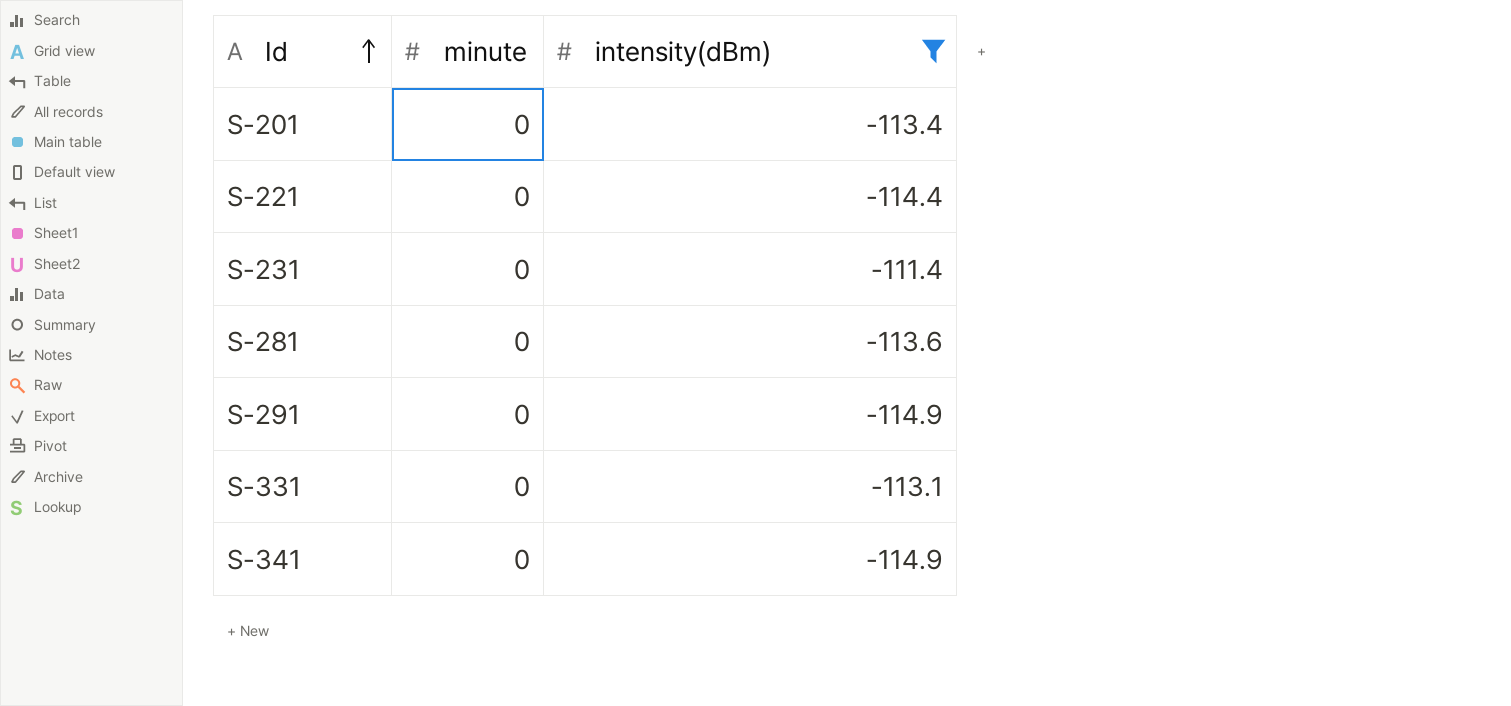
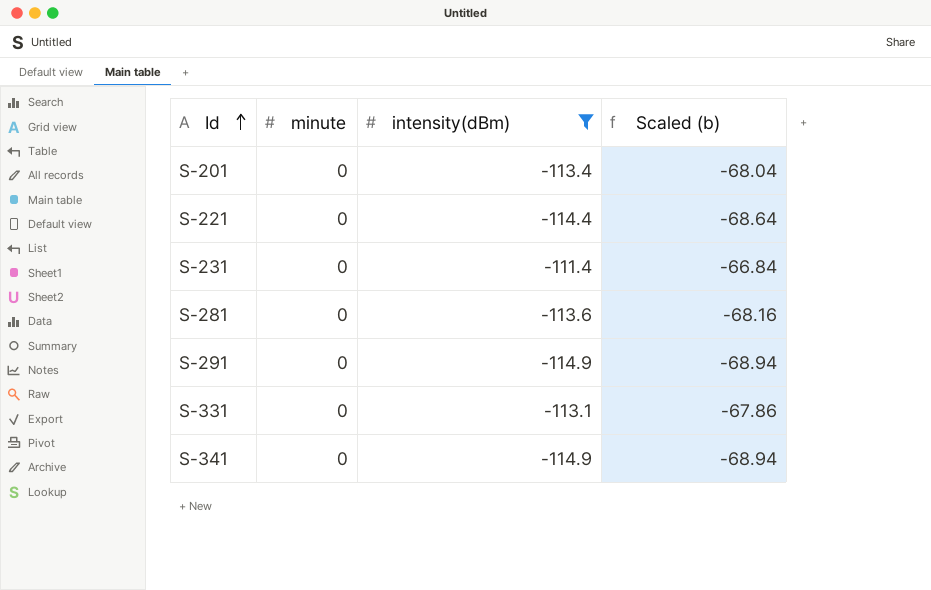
column Scaled (b) | formula: none -> [intensity(dBm)] * 0.6

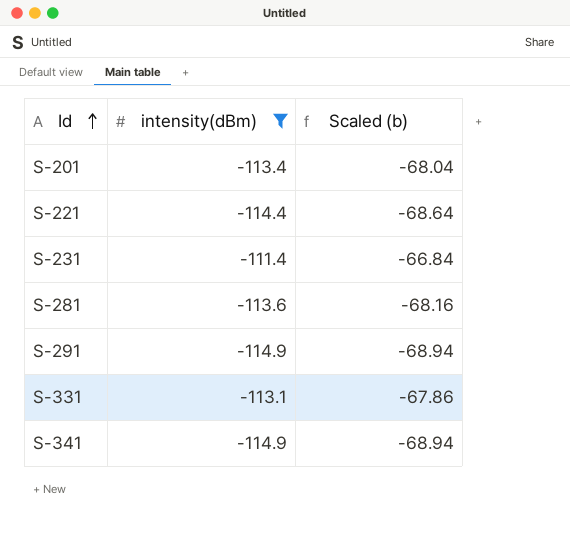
column minute | position: 2 -> none

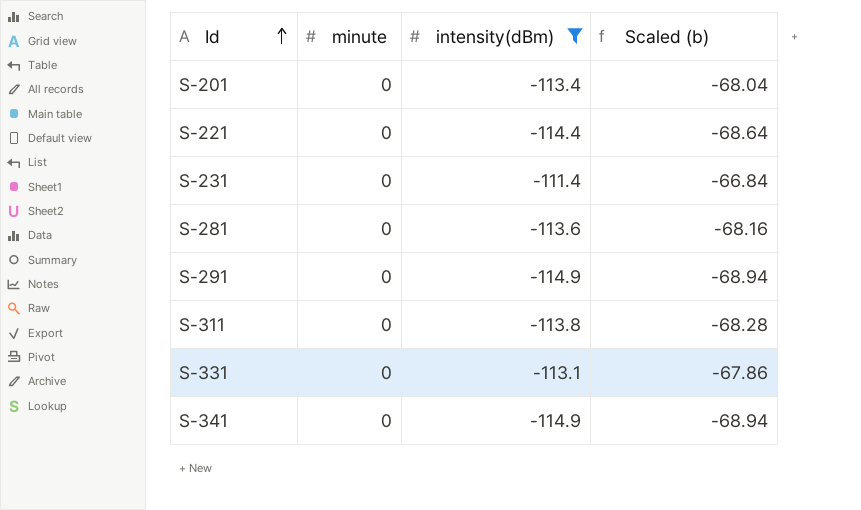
column minute | position: none -> 2
row S-311: none -> 0 | -113.8 | -68.28

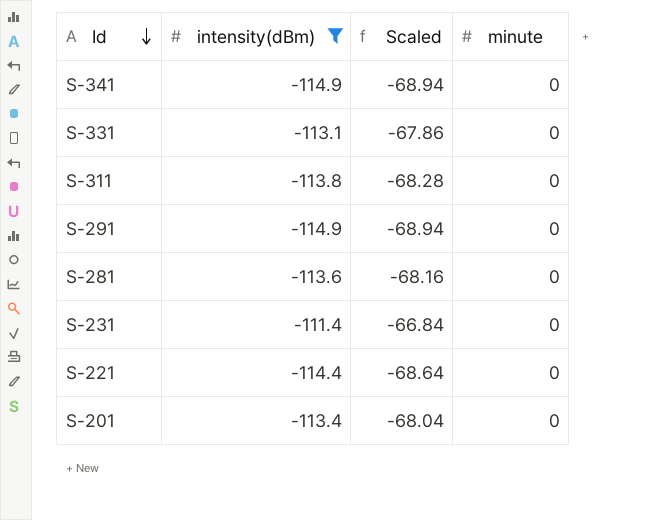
row order: Id ascending -> Id descending
column name: Scaled (b) -> Scaled
column minute | position: 2 -> 4

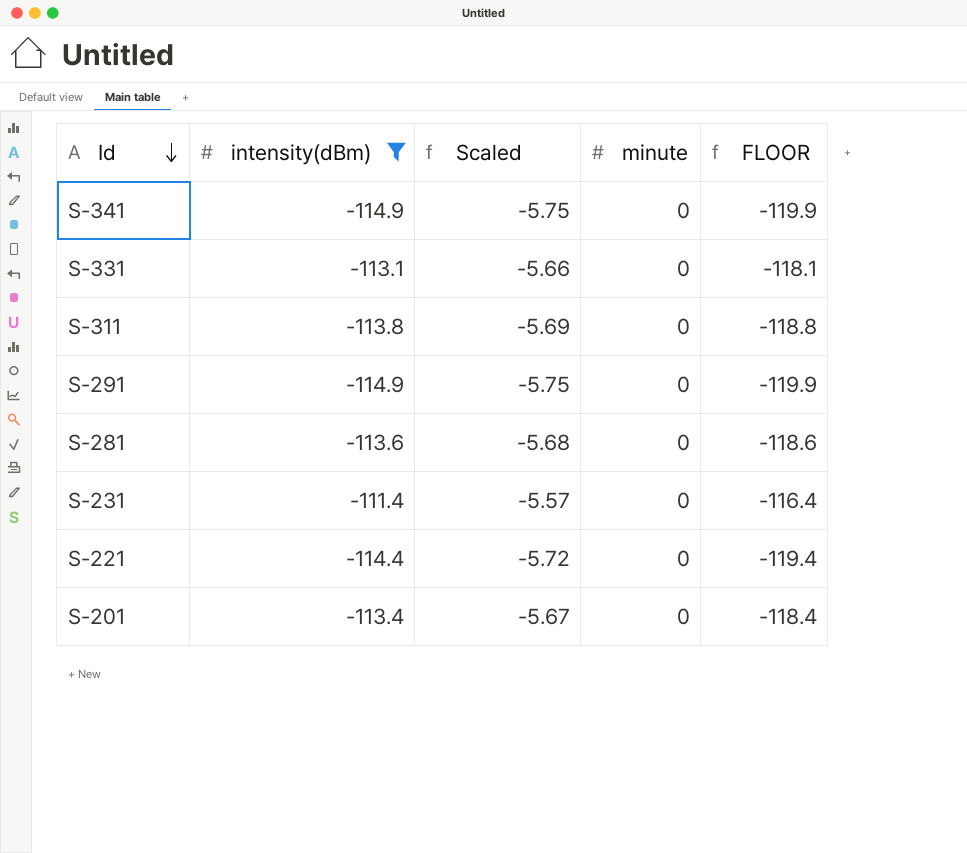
column Scaled | formula: [intensity(dBm)] * 0.6 -> [intensity(dBm)] * 0.05
column FLOOR | formula: none -> [intensity(dBm)] - 5

